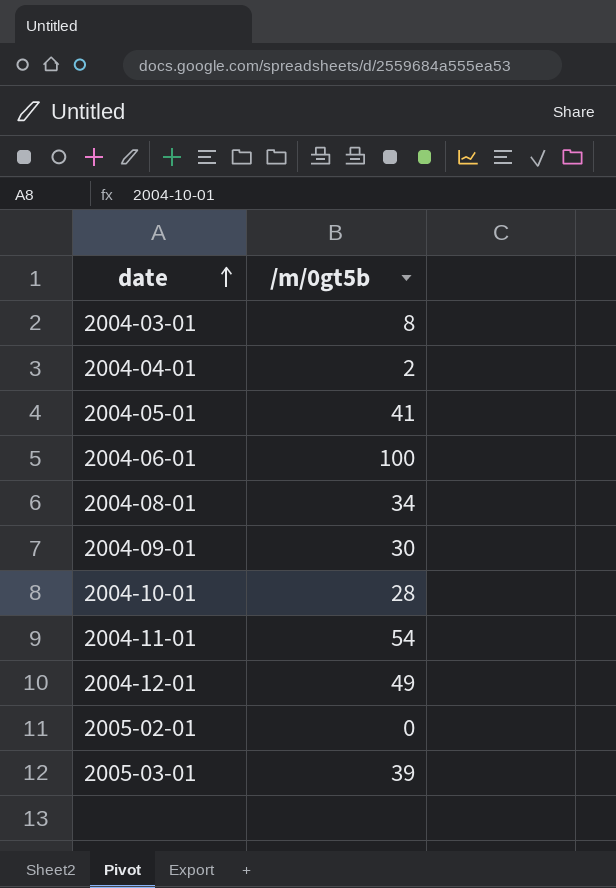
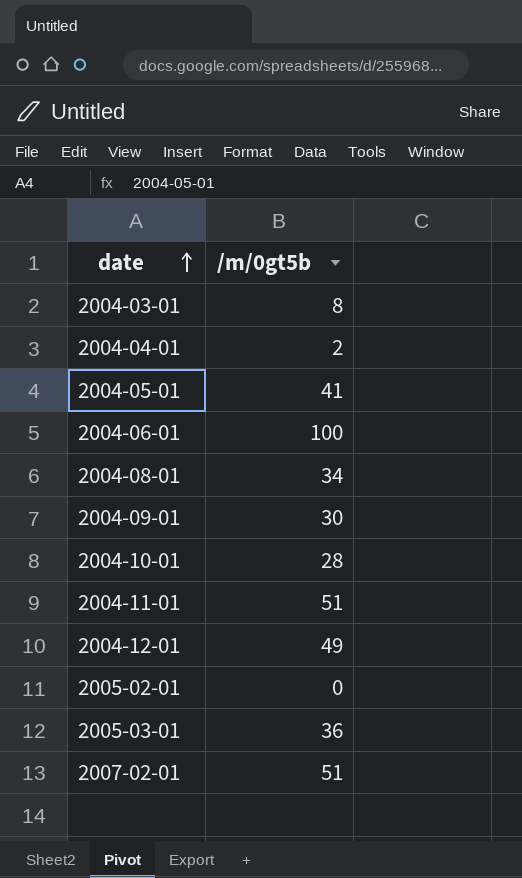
2004-11-01 | /m/0gt5b: 54 -> 51
2005-03-01 | /m/0gt5b: 39 -> 36
row 2007-02-01: none -> 51

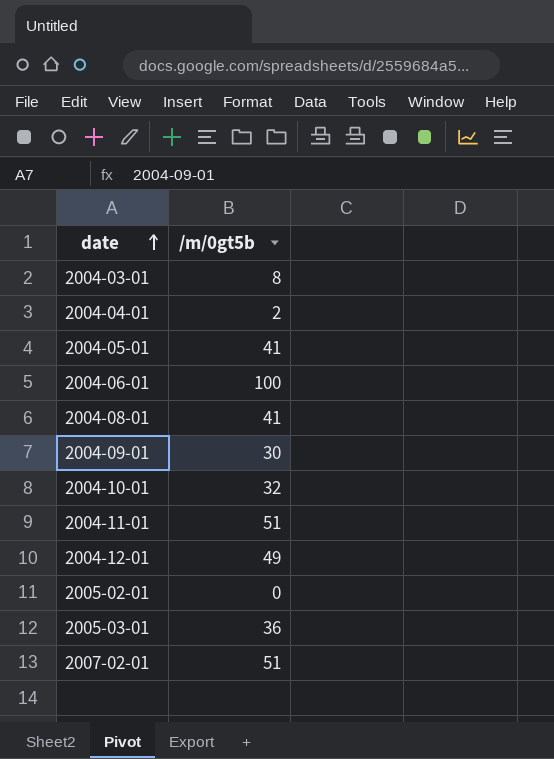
2004-08-01 | /m/0gt5b: 34 -> 41
2004-10-01 | /m/0gt5b: 28 -> 32

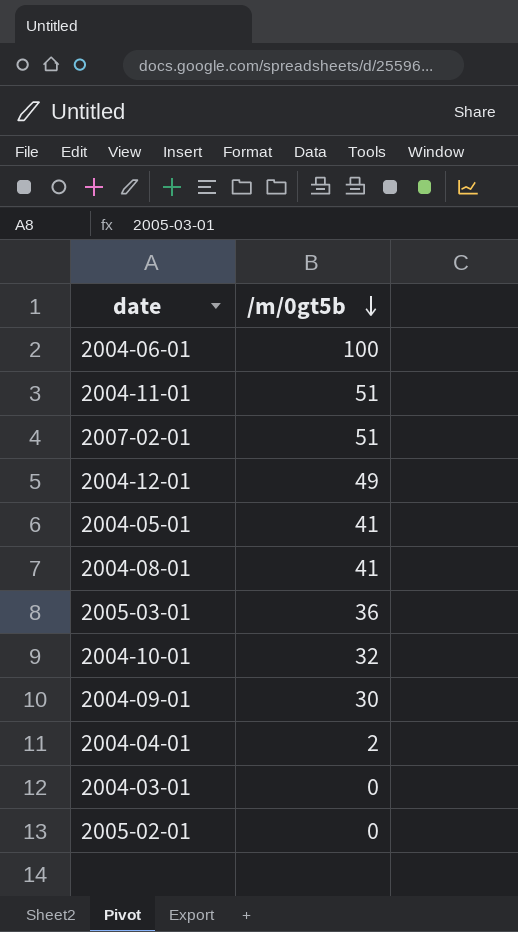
row order: date ascending -> /m/0gt5b descending
2004-03-01 | /m/0gt5b: 8 -> 0

